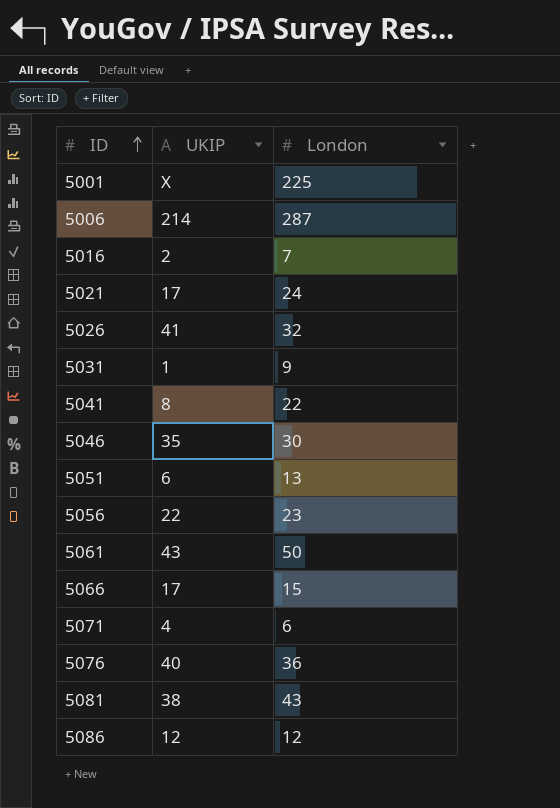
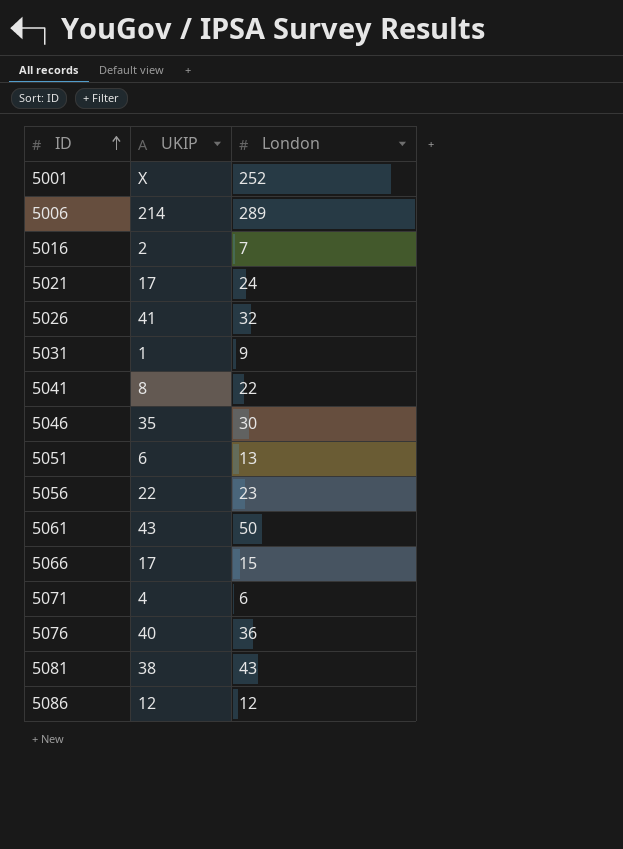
5001 | London: 225 -> 252
5006 | London: 287 -> 289

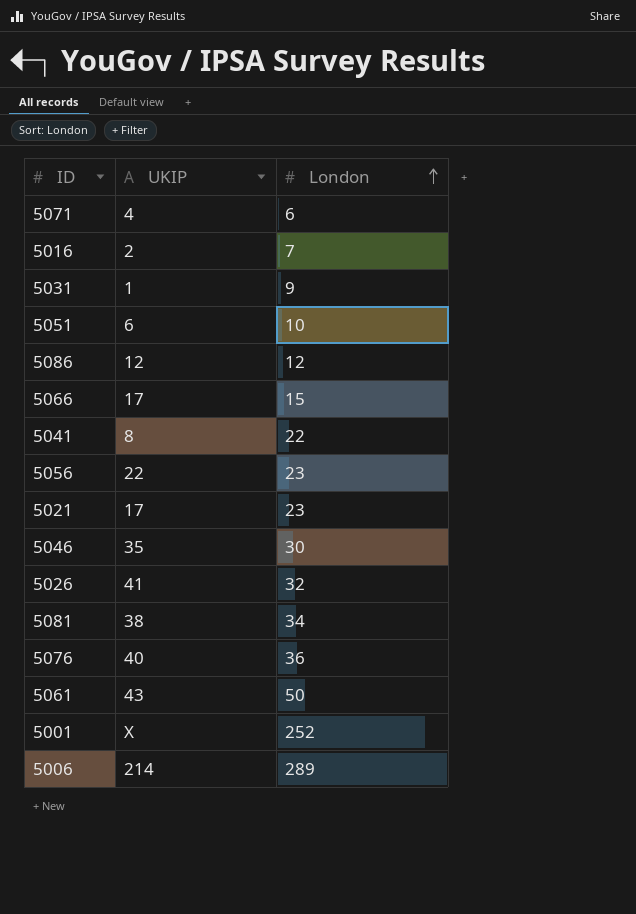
row order: ID ascending -> London ascending
5051 | London: 13 -> 10
5021 | London: 24 -> 23
5081 | London: 43 -> 34

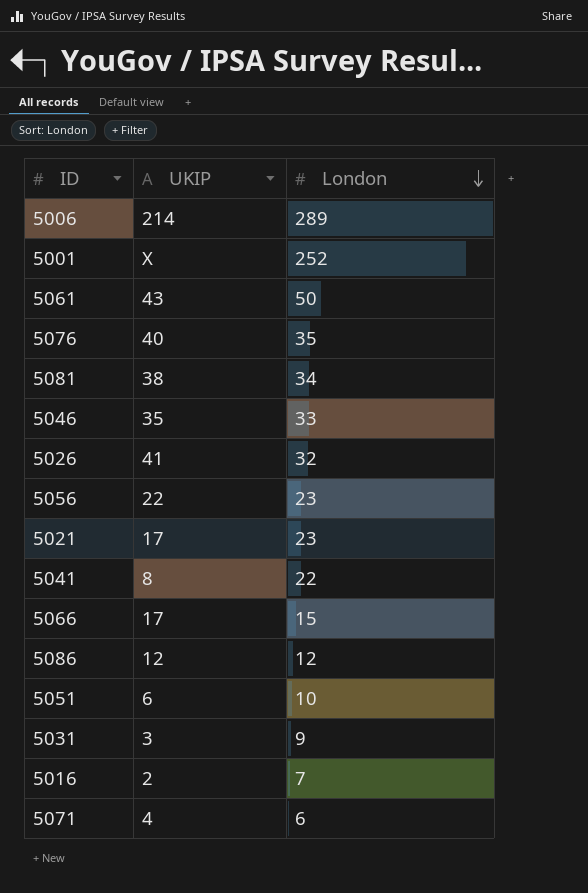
row order: London ascending -> London descending
5076 | London: 36 -> 35
5046 | London: 30 -> 33
5031 | UKIP: 1 -> 3

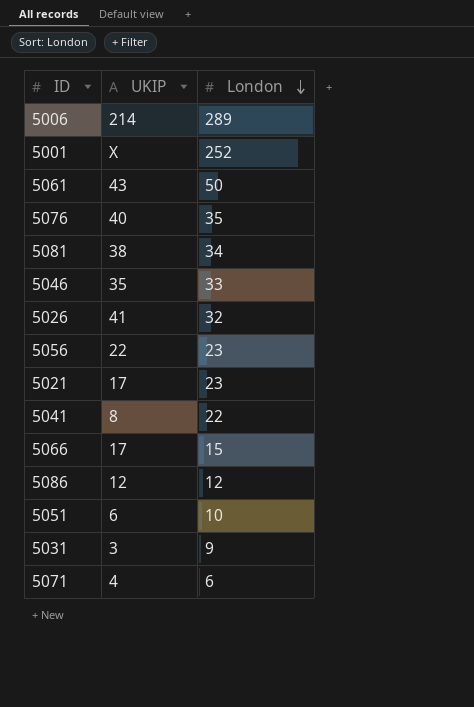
row 5016: 2 | 7 -> none

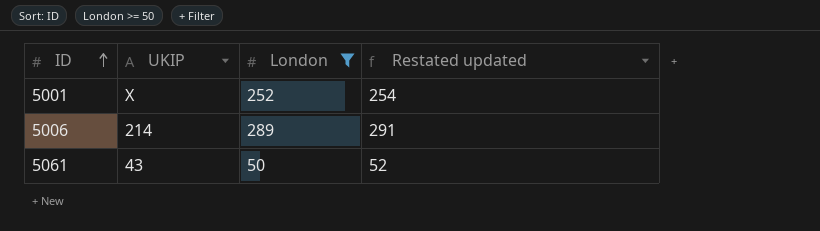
filter: none -> London >= 50
row order: London descending -> ID ascending
column Restated updated | formula: none -> [London] + 2

